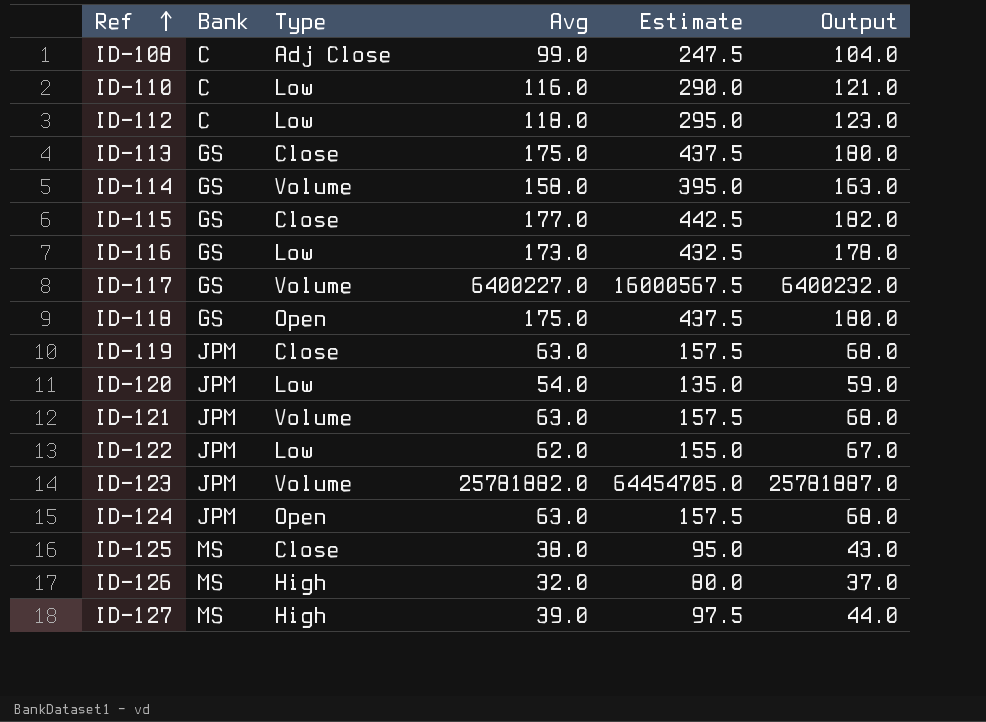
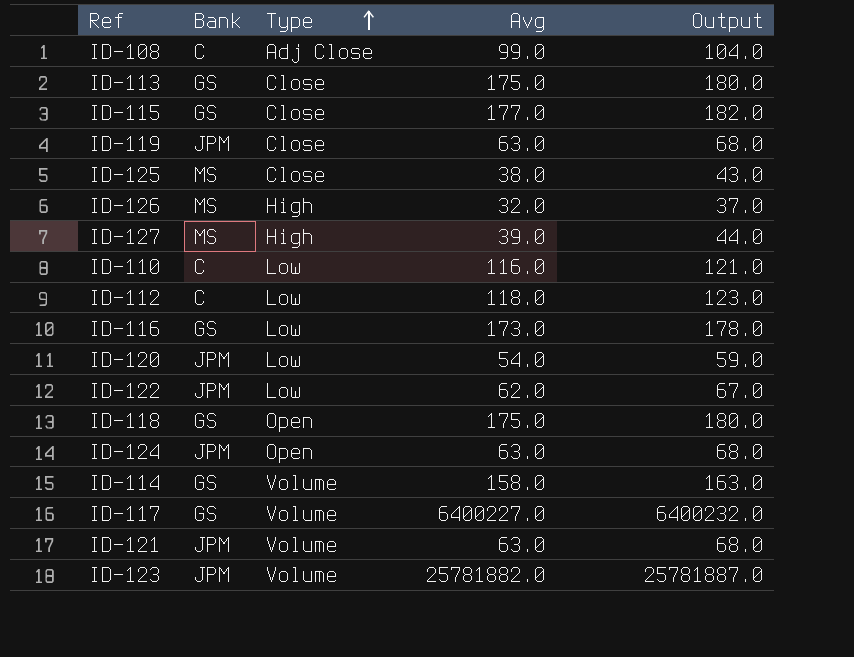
row order: Ref ascending -> Type ascending
column Estimate | formula: [Avg] * 2.5 -> none

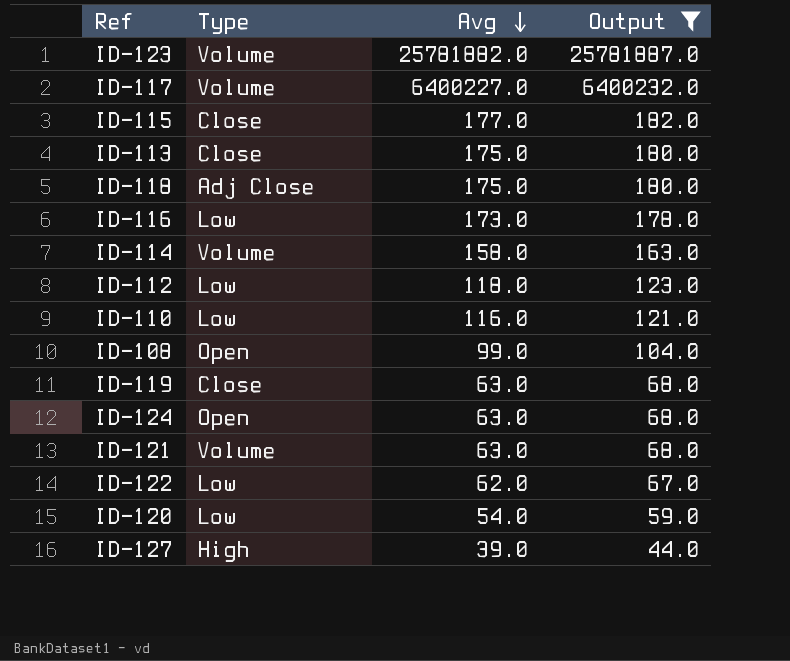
filter: none -> Output >= 44.0
row order: Type ascending -> Avg descending
column Bank | position: 2 -> none
ID-118 | Type: Open -> Adj Close
ID-108 | Type: Adj Close -> Open

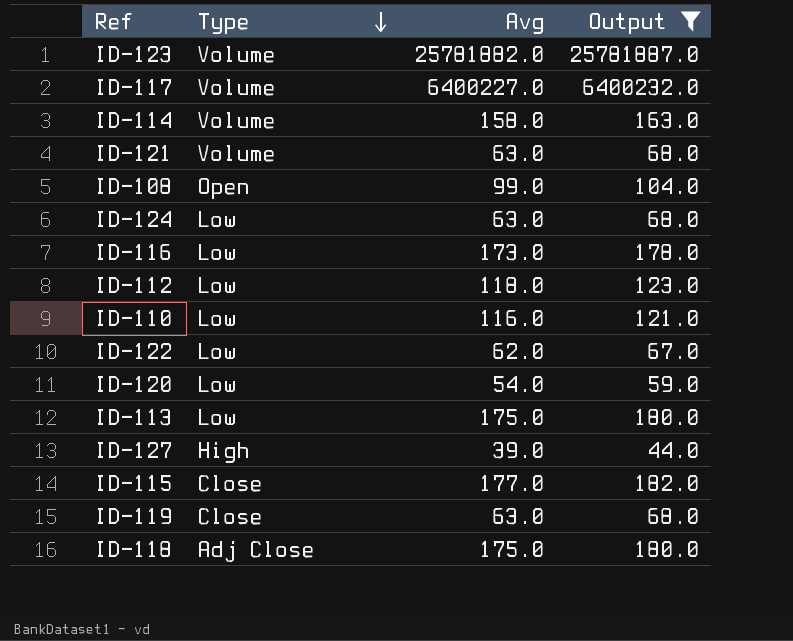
row order: Avg descending -> Type descending
ID-124 | Type: Open -> Low
ID-113 | Type: Close -> Low

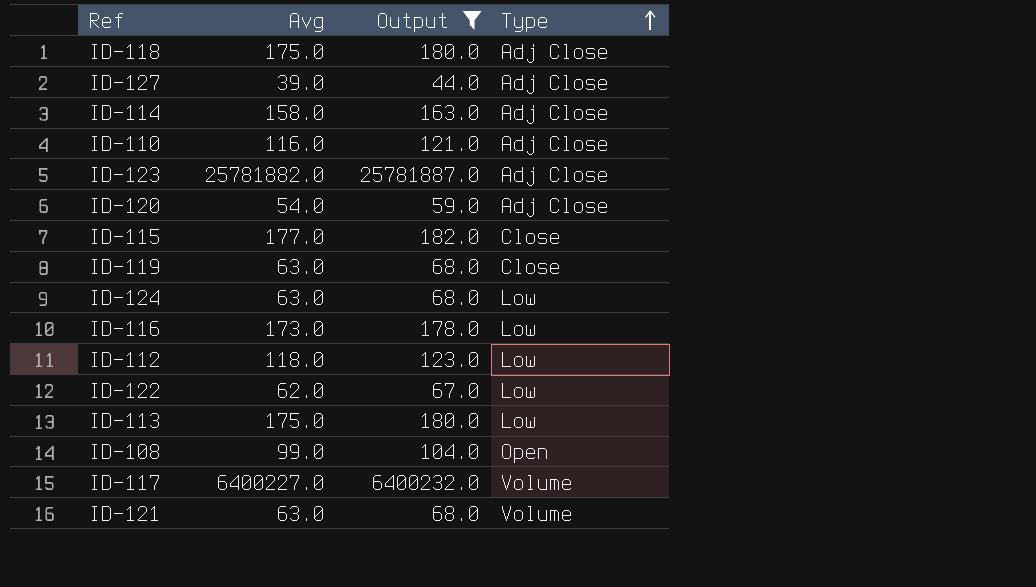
row order: Type descending -> Type ascending
column Type | position: 2 -> 4
ID-127 | Type: High -> Adj Close
ID-114 | Type: Volume -> Adj Close
ID-110 | Type: Low -> Adj Close
ID-123 | Type: Volume -> Adj Close
ID-120 | Type: Low -> Adj Close

